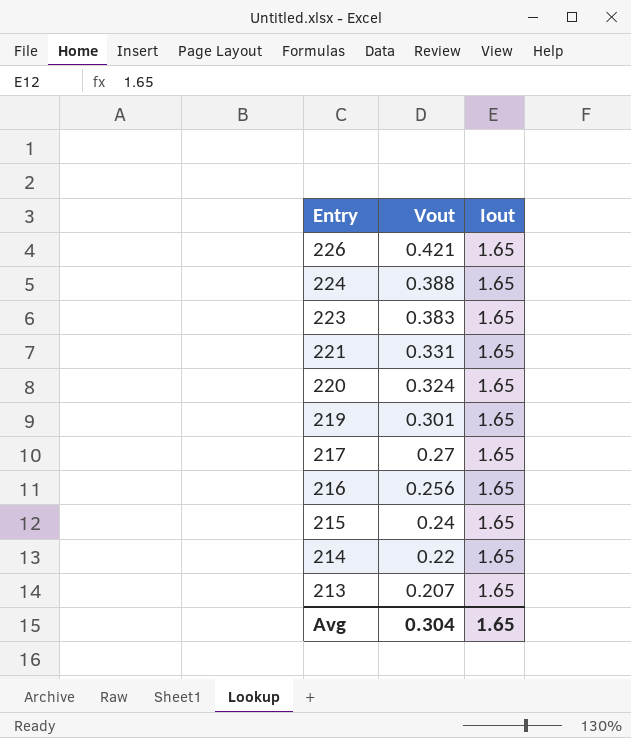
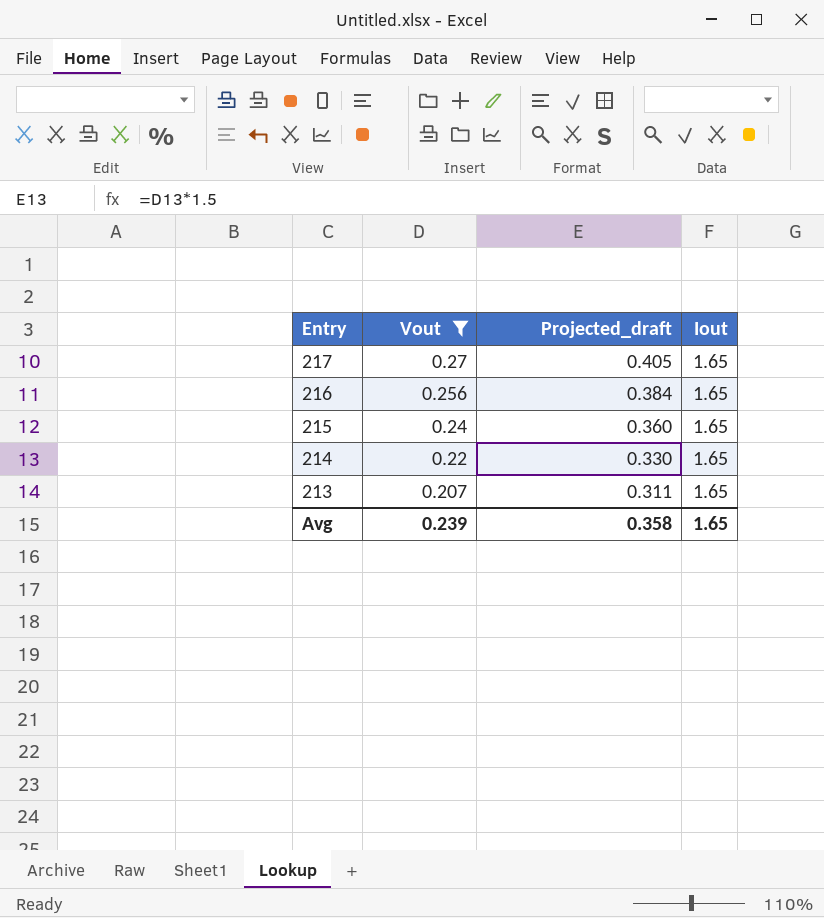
filter: none -> Vout <= 0.27
column Projected_draft | formula: none -> [Vout] * 1.5
Avg | Vout: 0.304 -> 0.239

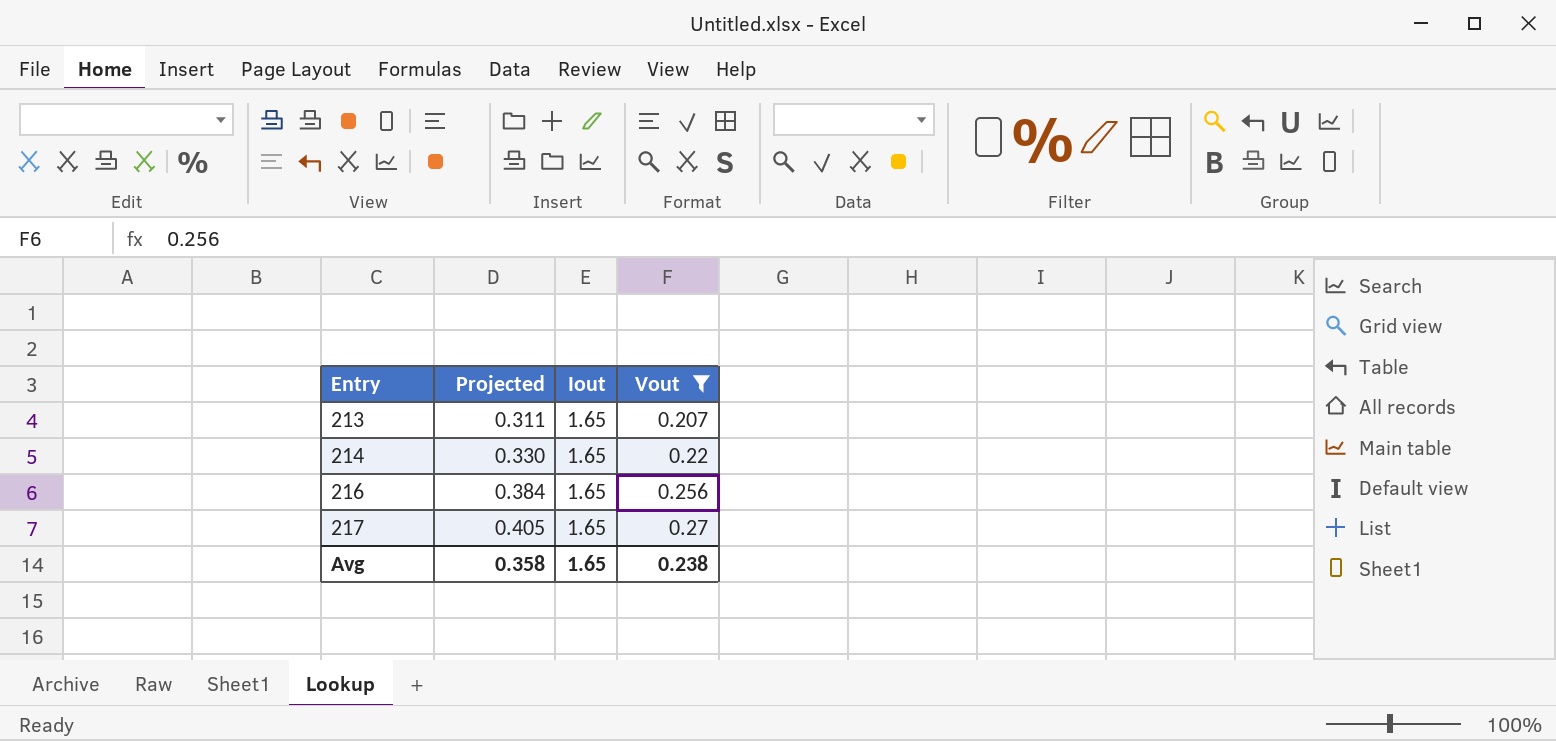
row order: Entry descending -> Entry ascending
column name: Projected_draft -> Projected
column Vout | position: 2 -> 4
row 215: 0.24 | 0.360 | 1.65 -> none
Avg | Vout: 0.239 -> 0.238

